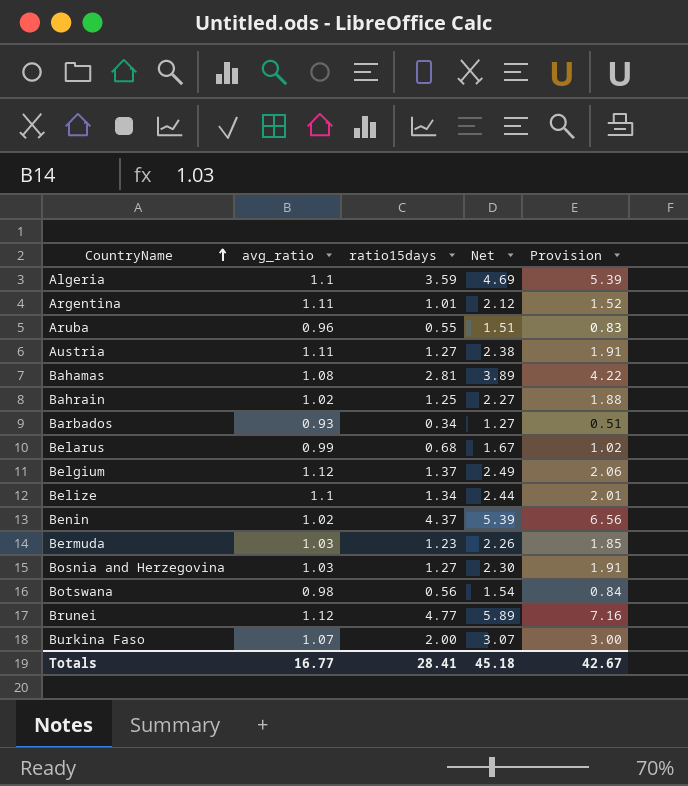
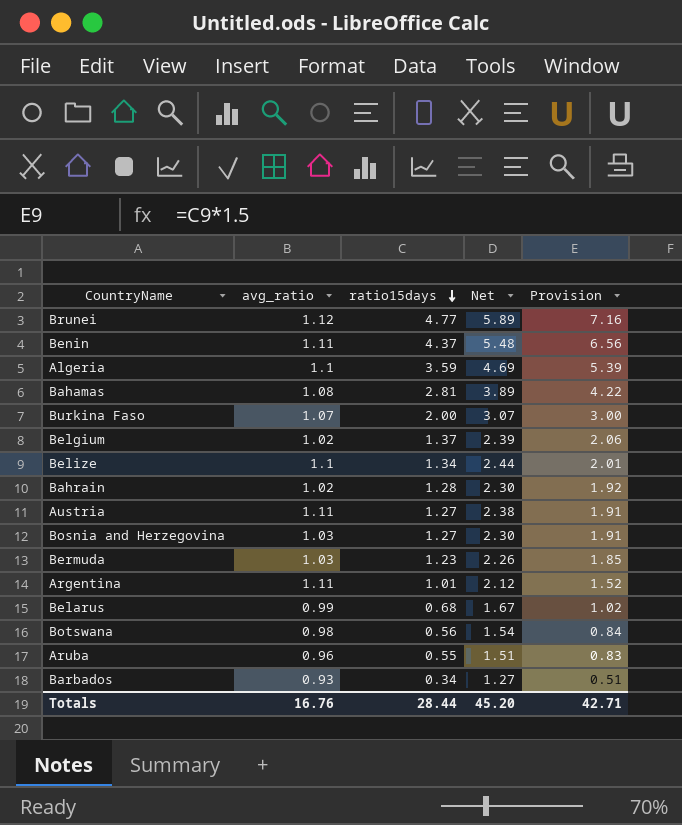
row order: CountryName ascending -> ratio15days descending
Benin | avg_ratio: 1.02 -> 1.11
Benin | Net: 5.39 -> 5.48
Belgium | avg_ratio: 1.12 -> 1.02
Belgium | Net: 2.49 -> 2.39
Bahrain | ratio15days: 1.25 -> 1.28
Bahrain | Net: 2.27 -> 2.30
Bahrain | Provision: 1.88 -> 1.92
Totals | avg_ratio: 16.77 -> 16.76
Totals | ratio15days: 28.41 -> 28.44
Totals | Net: 45.18 -> 45.20
Totals | Provision: 42.67 -> 42.71

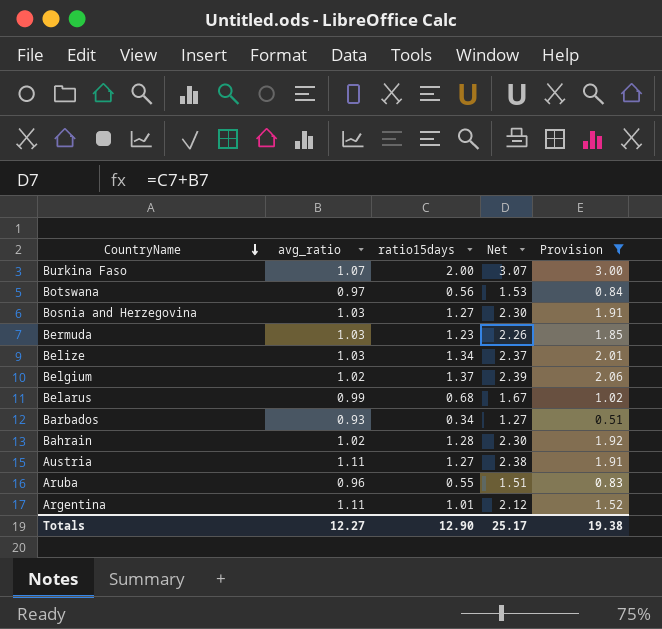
filter: none -> Provision <= 3.00
row order: ratio15days descending -> CountryName descending
Botswana | avg_ratio: 0.98 -> 0.97
Botswana | Net: 1.54 -> 1.53
Belize | avg_ratio: 1.1 -> 1.03
Belize | Net: 2.44 -> 2.37
Totals | avg_ratio: 16.76 -> 12.27
Totals | ratio15days: 28.44 -> 12.90
Totals | Net: 45.20 -> 25.17
Totals | Provision: 42.71 -> 19.38

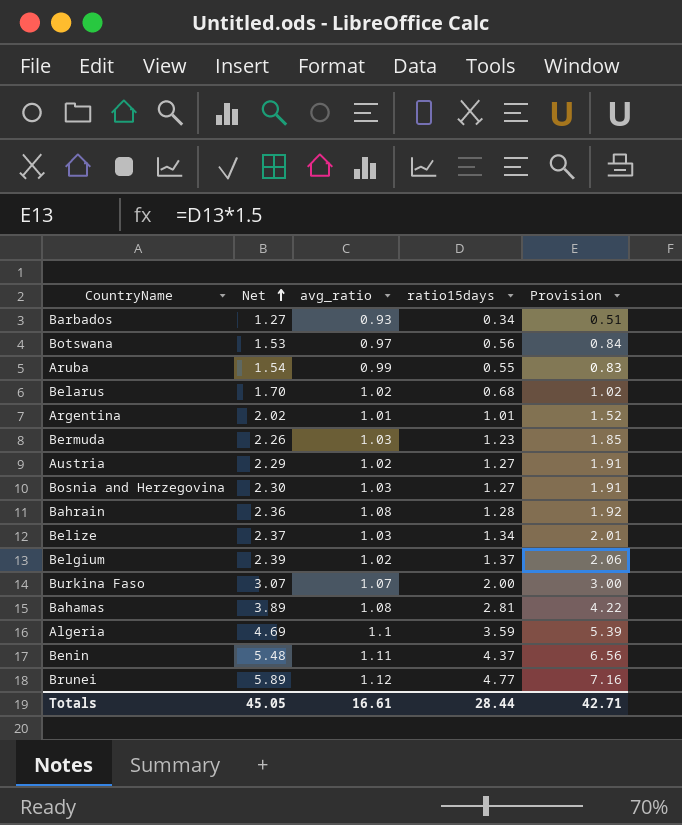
filter: Provision <= 3.00 -> none
row order: CountryName descending -> Net ascending
column Net | position: 4 -> 2
Aruba | Net: 1.51 -> 1.54
Aruba | avg_ratio: 0.96 -> 0.99
Belarus | Net: 1.67 -> 1.70
Belarus | avg_ratio: 0.99 -> 1.02
Argentina | Net: 2.12 -> 2.02
Argentina | avg_ratio: 1.11 -> 1.01
Austria | Net: 2.38 -> 2.29
Austria | avg_ratio: 1.11 -> 1.02
Bahrain | Net: 2.30 -> 2.36
Bahrain | avg_ratio: 1.02 -> 1.08
Totals | Net: 25.17 -> 45.05
Totals | avg_ratio: 12.27 -> 16.61
Totals | ratio15days: 12.90 -> 28.44
Totals | Provision: 19.38 -> 42.71

